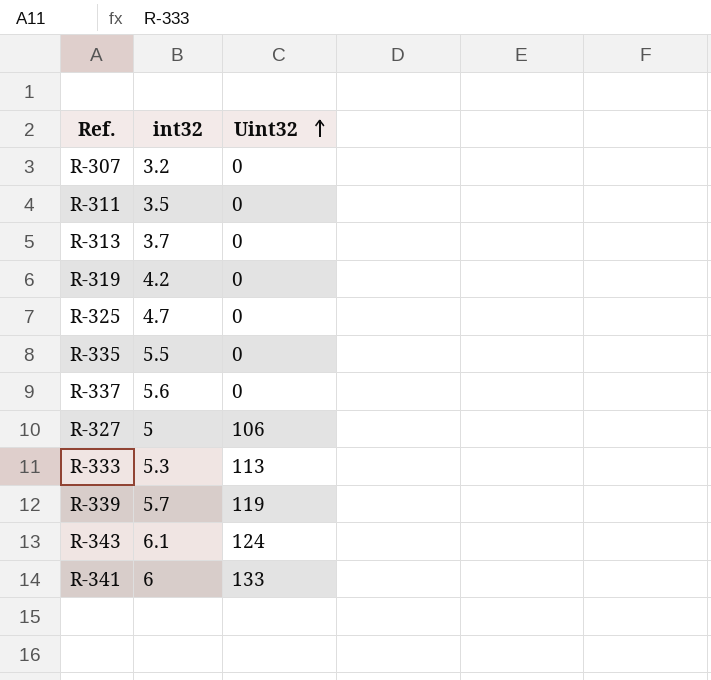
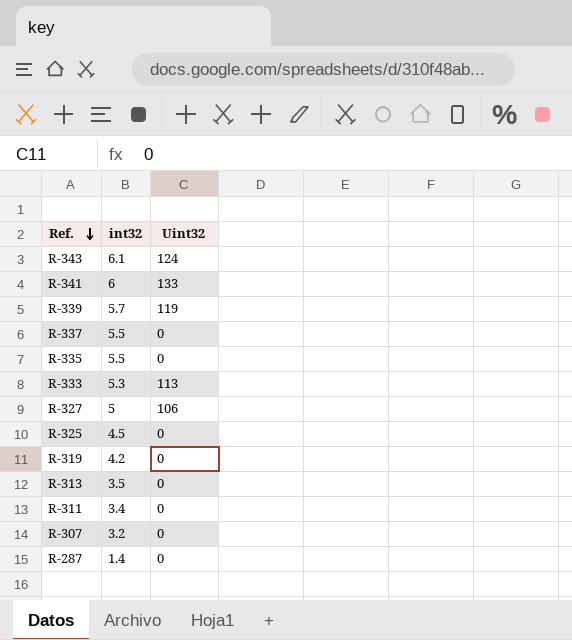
row order: Uint32 ascending -> Ref. descending
R-337 | int32: 5.6 -> 5.5
R-325 | int32: 4.7 -> 4.5
R-313 | int32: 3.7 -> 3.5
R-311 | int32: 3.5 -> 3.4
row R-287: none -> 1.4 | 0

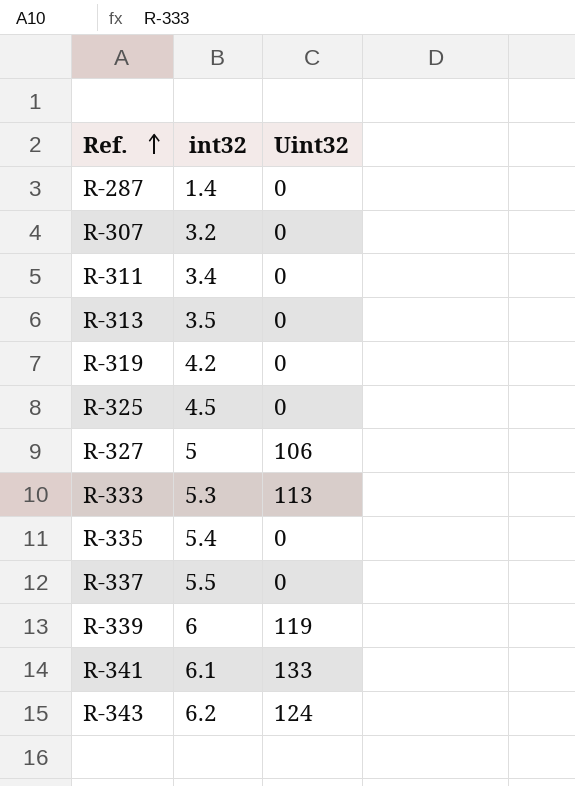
row order: Ref. descending -> Ref. ascending
R-335 | int32: 5.5 -> 5.4
R-339 | int32: 5.7 -> 6
R-341 | int32: 6 -> 6.1
R-343 | int32: 6.1 -> 6.2

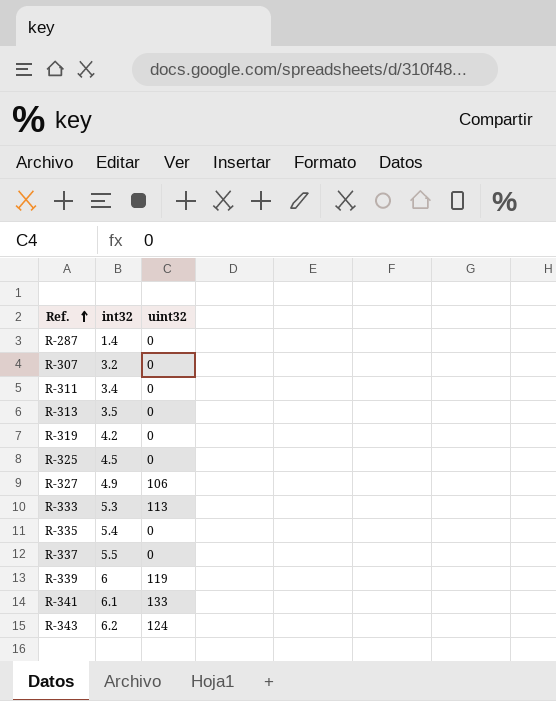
column name: Uint32 -> uint32
R-327 | int32: 5 -> 4.9

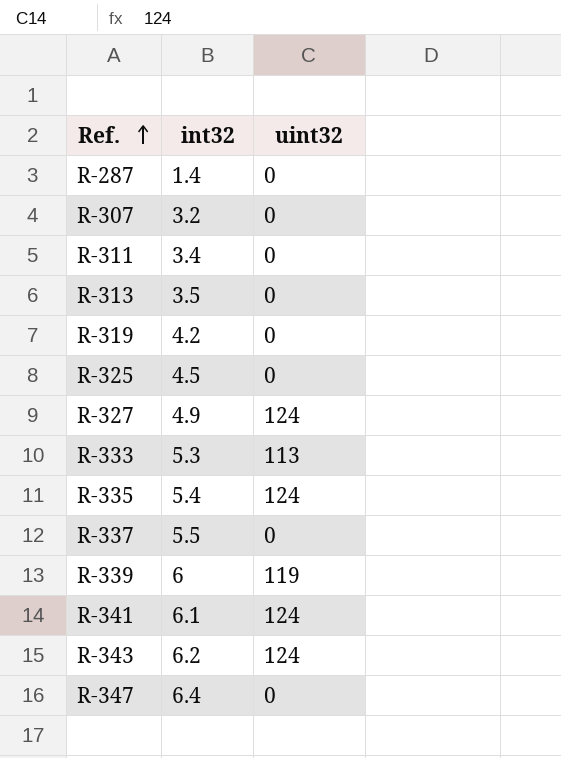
R-327 | uint32: 106 -> 124
R-335 | uint32: 0 -> 124
R-341 | uint32: 133 -> 124
row R-347: none -> 6.4 | 0

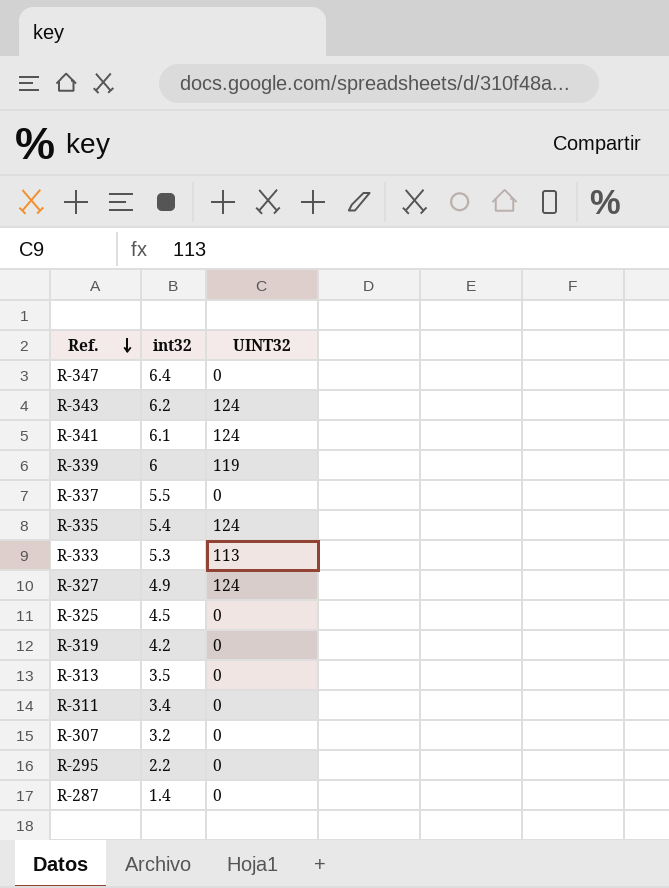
row order: Ref. ascending -> Ref. descending
column name: uint32 -> UINT32
row R-295: none -> 2.2 | 0

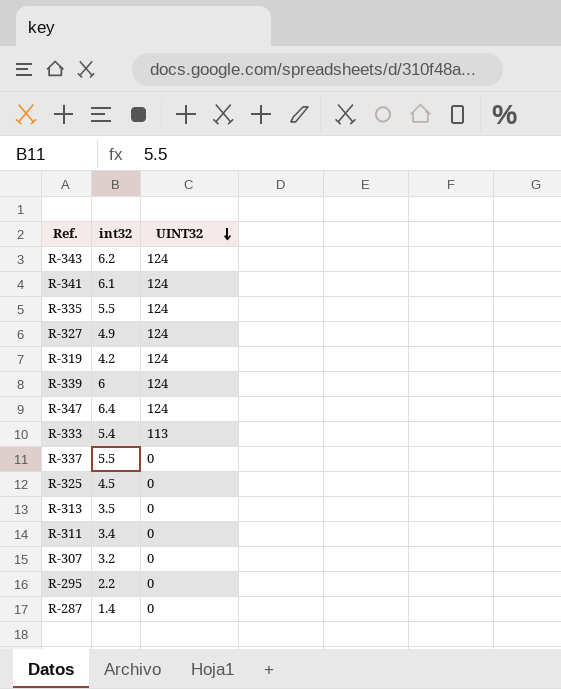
row order: Ref. descending -> UINT32 descending
R-335 | int32: 5.4 -> 5.5
R-319 | UINT32: 0 -> 124
R-339 | UINT32: 119 -> 124
R-347 | UINT32: 0 -> 124
R-333 | int32: 5.3 -> 5.4

